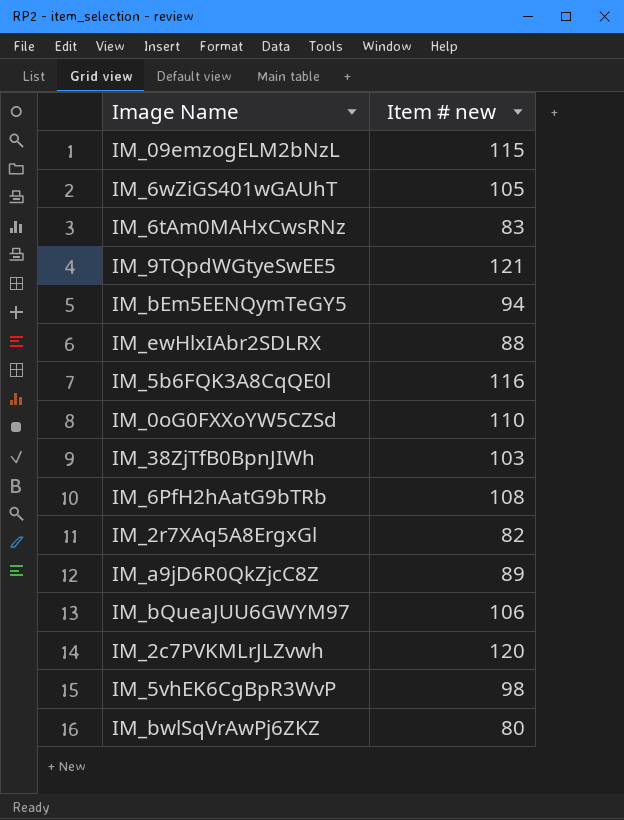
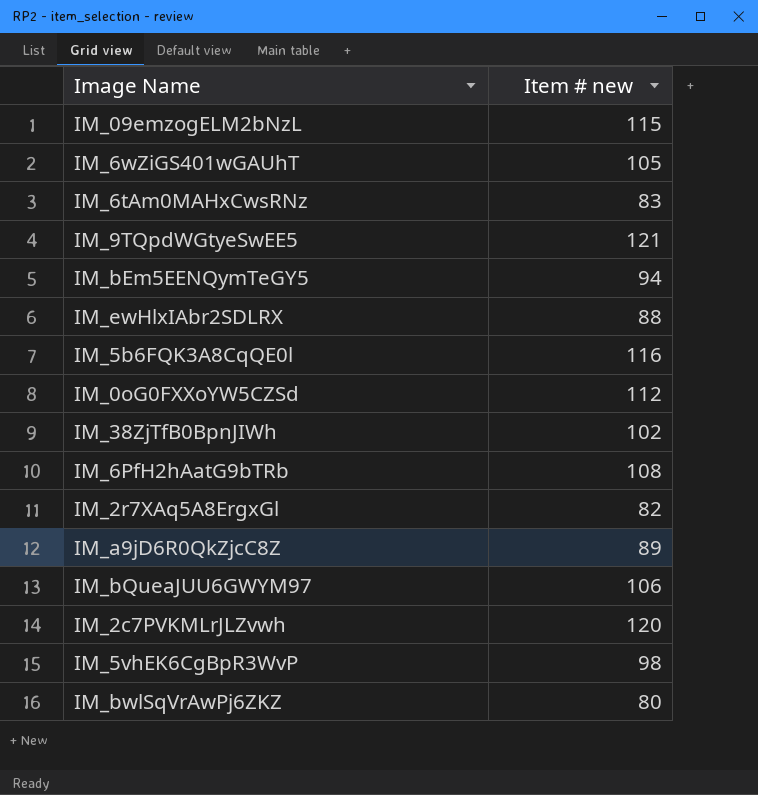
IM_0oG0FXXoYW5CZSd | Item # new: 110 -> 112
IM_38ZjTfB0BpnJIWh | Item # new: 103 -> 102

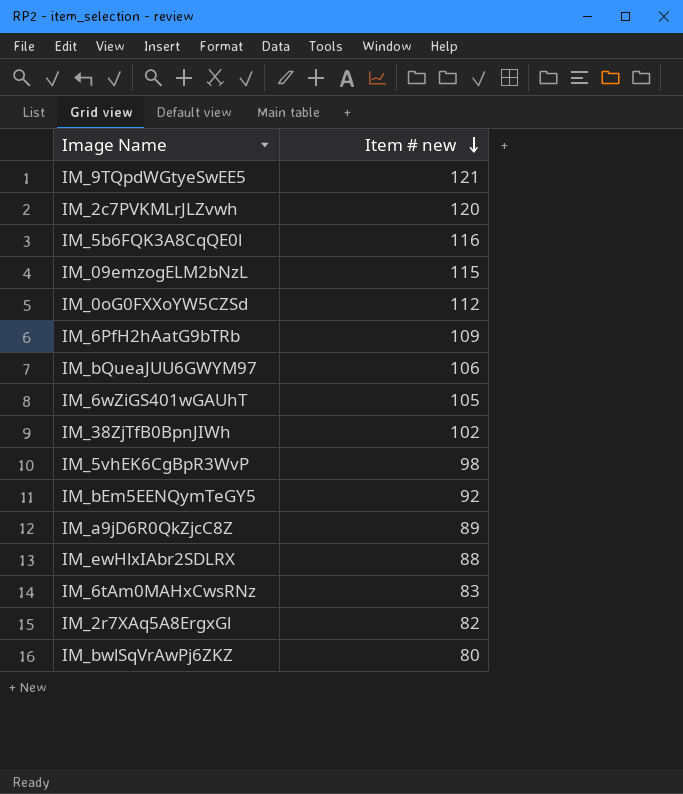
row order: none -> Item # new descending
IM_6PfH2hAatG9bTRb | Item # new: 108 -> 109
IM_bEm5EENQymTeGY5 | Item # new: 94 -> 92

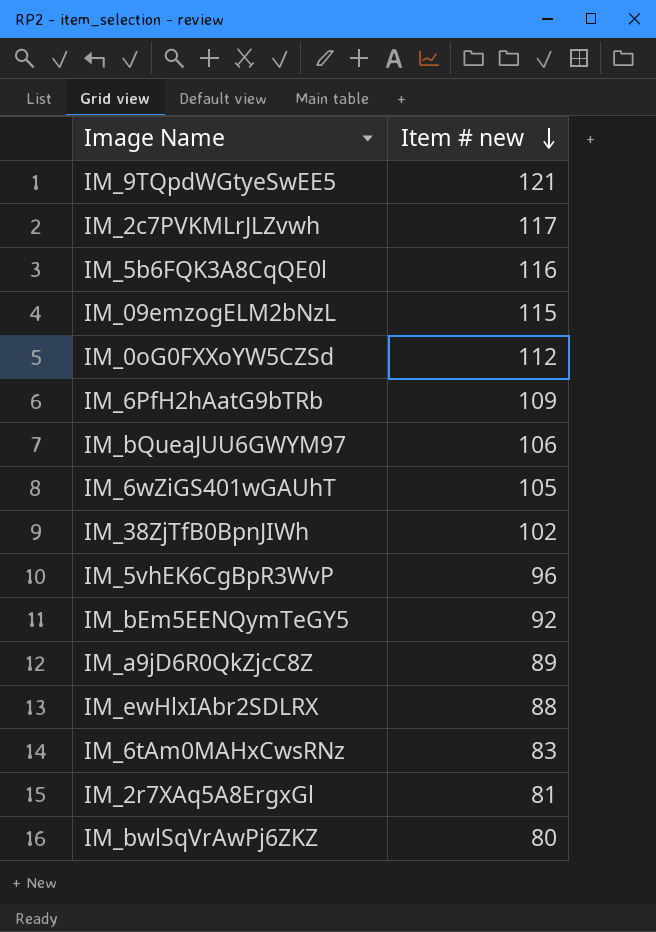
IM_2c7PVKMLrJLZvwh | Item # new: 120 -> 117
IM_5vhEK6CgBpR3WvP | Item # new: 98 -> 96
IM_2r7XAq5A8ErgxGl | Item # new: 82 -> 81

